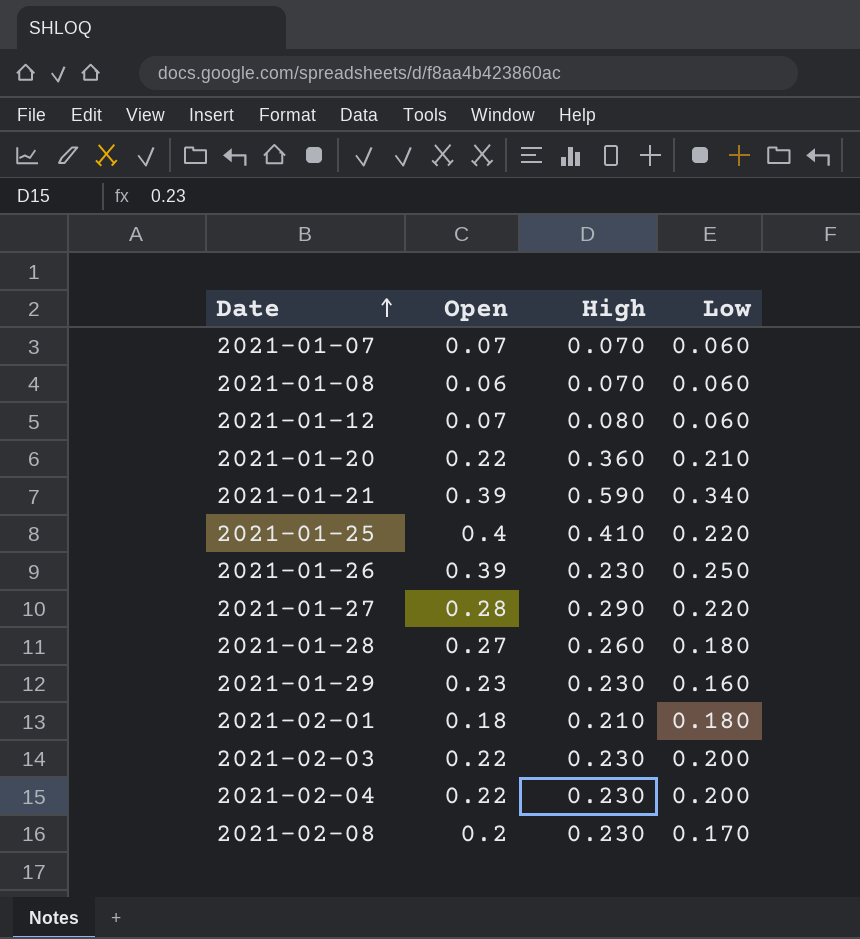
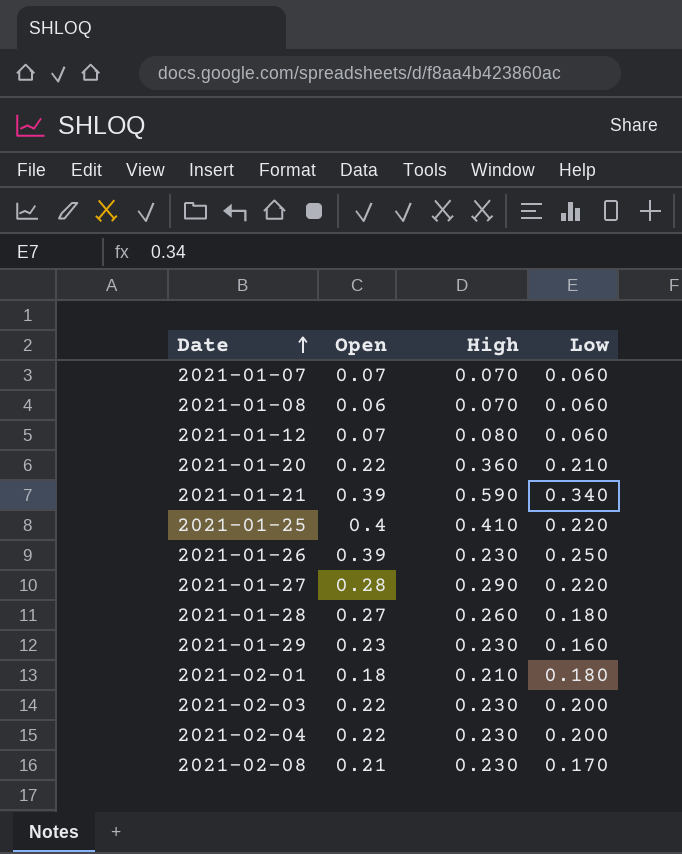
2021-02-08 | Open: 0.2 -> 0.21

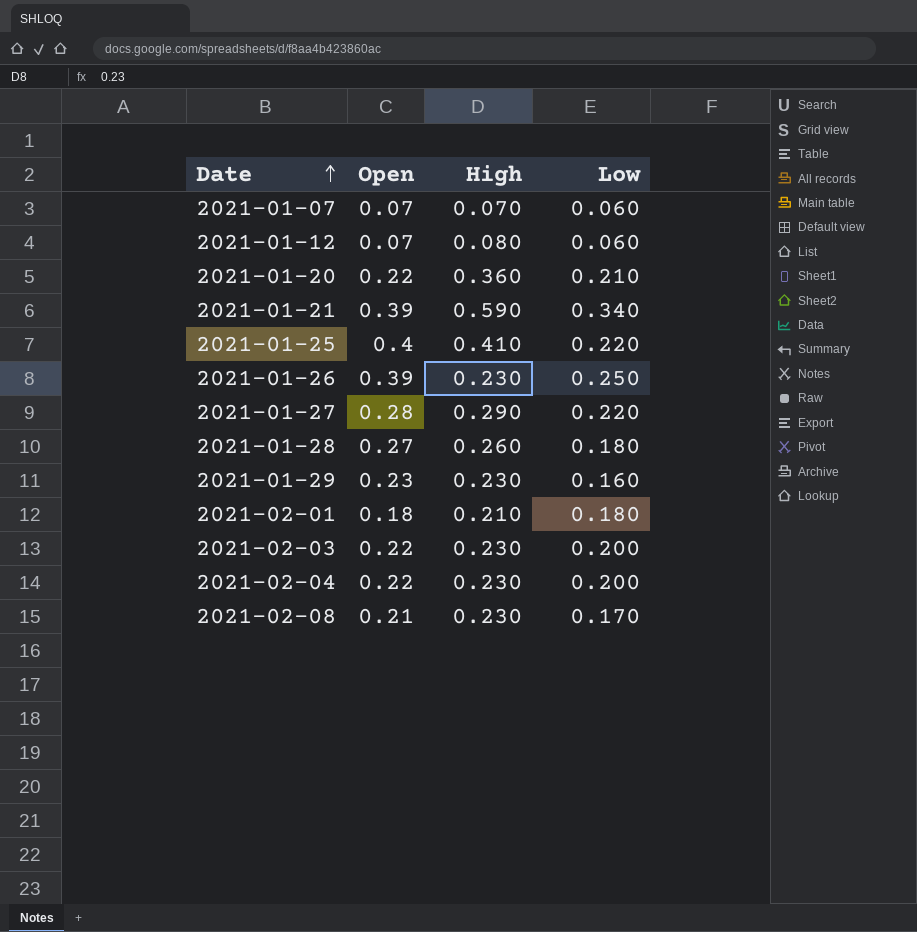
row 2021-01-08: 0.06 | 0.070 | 0.060 -> none

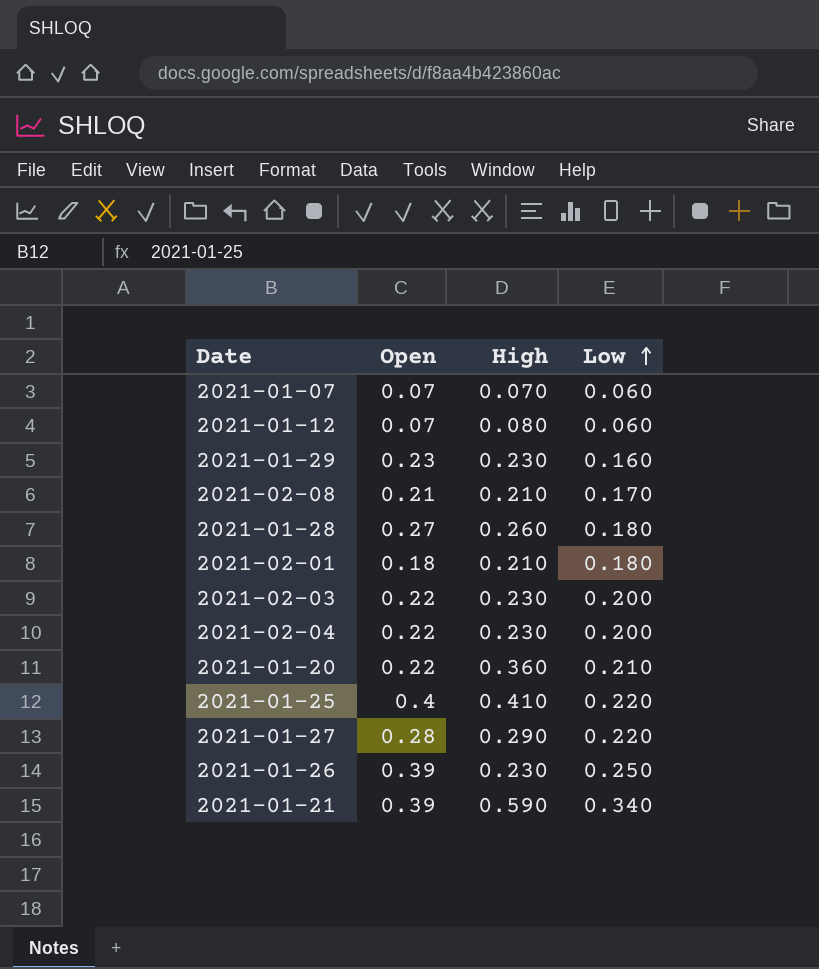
row order: Date ascending -> Low ascending
2021-02-08 | High: 0.230 -> 0.210

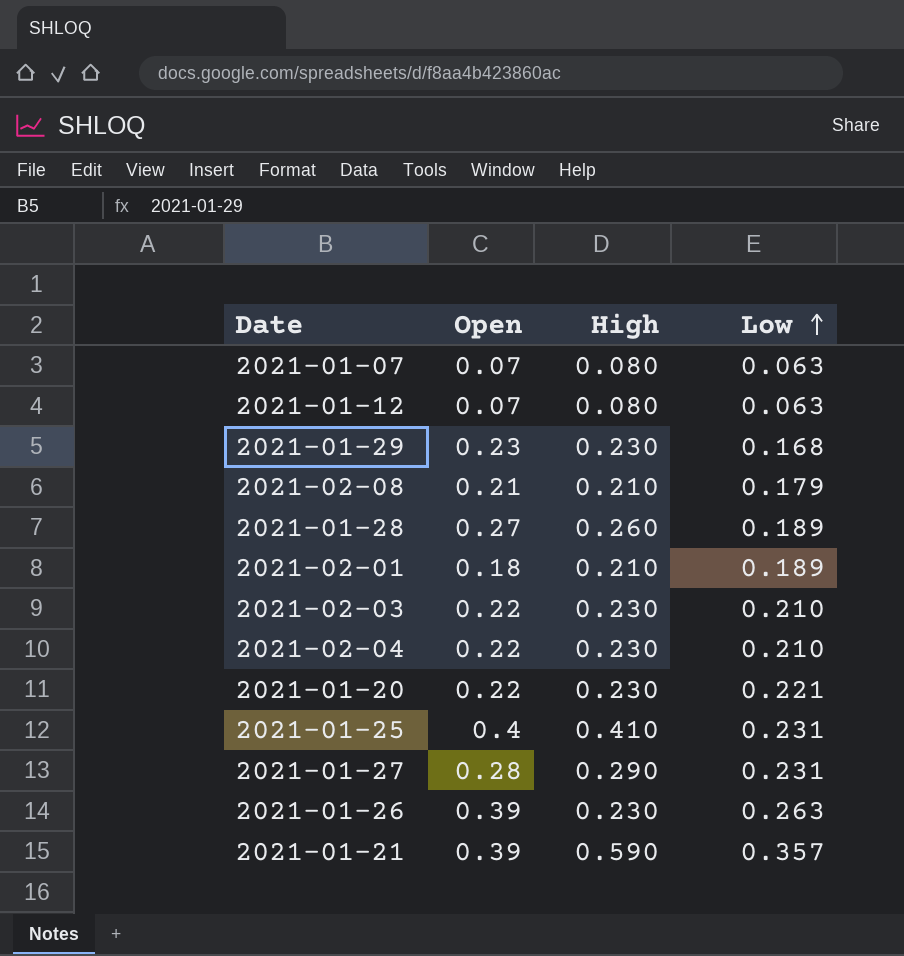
2021-01-07 | High: 0.070 -> 0.080
2021-01-07 | Low: 0.060 -> 0.063
2021-01-12 | Low: 0.060 -> 0.063
2021-01-29 | Low: 0.160 -> 0.168
2021-02-08 | Low: 0.170 -> 0.179
2021-01-28 | Low: 0.180 -> 0.189
2021-02-01 | Low: 0.180 -> 0.189
2021-02-03 | Low: 0.200 -> 0.210
2021-02-04 | Low: 0.200 -> 0.210
2021-01-20 | High: 0.360 -> 0.230
2021-01-20 | Low: 0.210 -> 0.221
2021-01-25 | Low: 0.220 -> 0.231
2021-01-27 | Low: 0.220 -> 0.231
2021-01-26 | Low: 0.250 -> 0.263
2021-01-21 | Low: 0.340 -> 0.357

